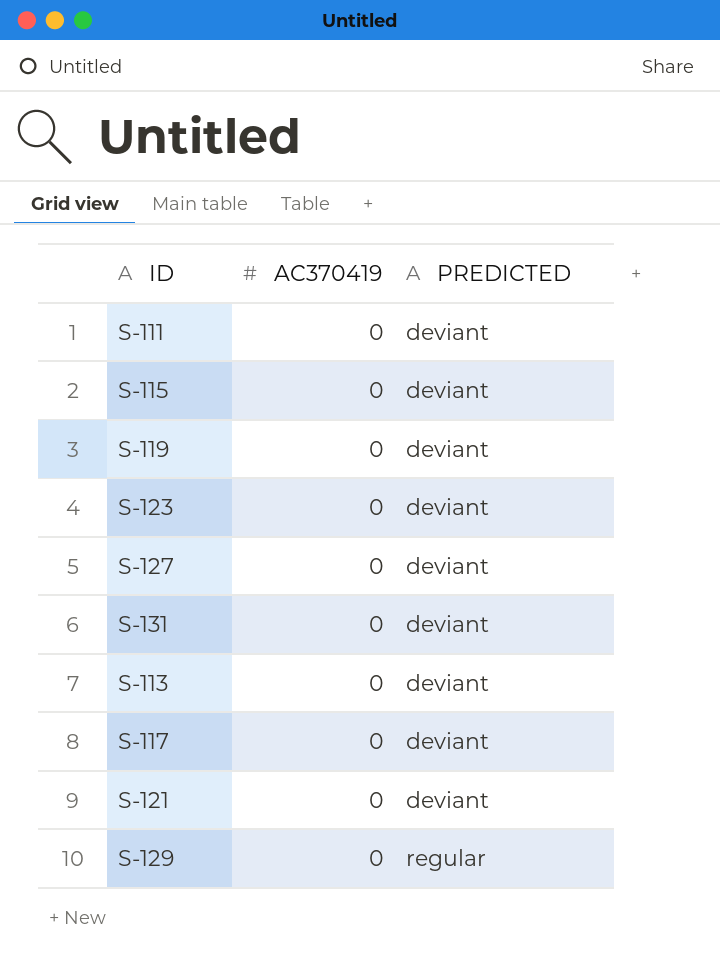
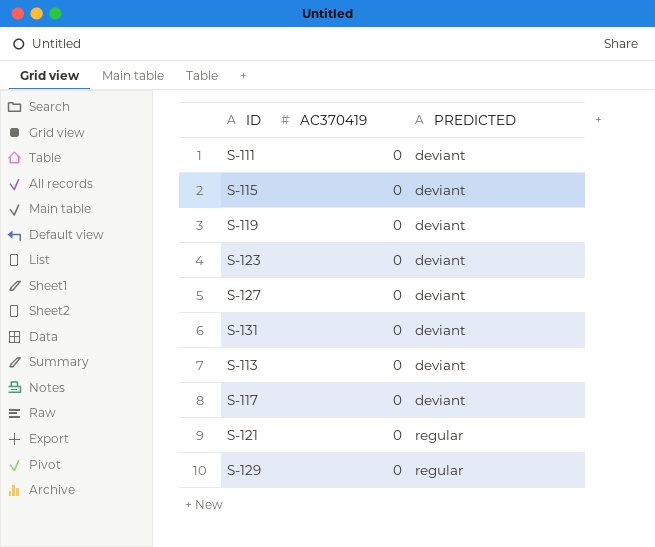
S-121 | PREDICTED: deviant -> regular

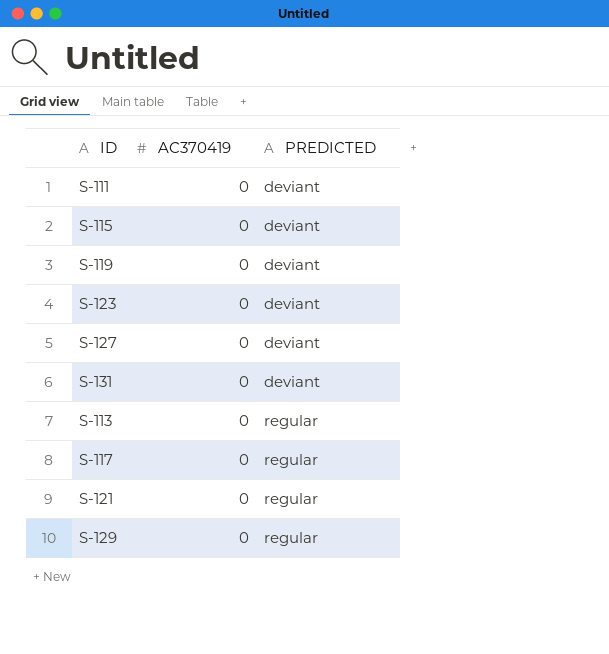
S-113 | PREDICTED: deviant -> regular
S-117 | PREDICTED: deviant -> regular

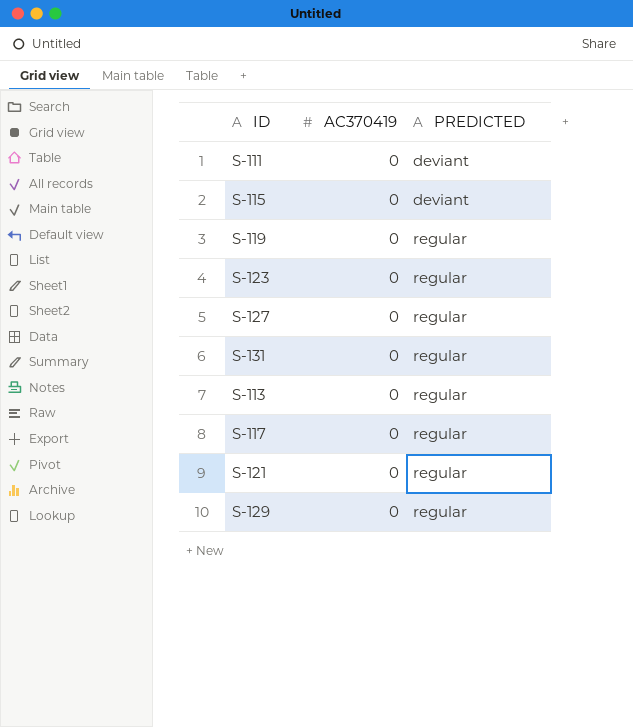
S-119 | PREDICTED: deviant -> regular
S-123 | PREDICTED: deviant -> regular
S-127 | PREDICTED: deviant -> regular
S-131 | PREDICTED: deviant -> regular

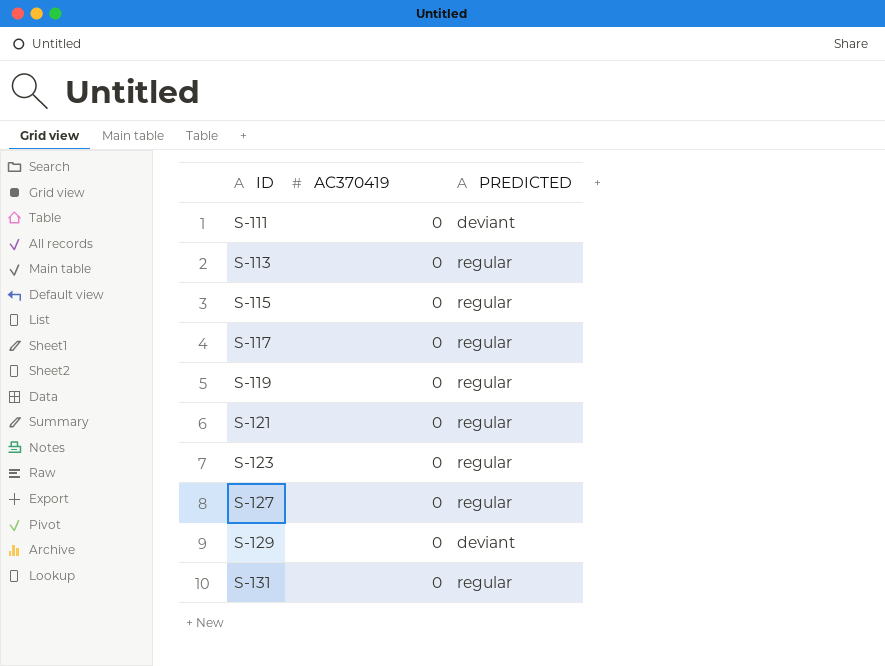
row order: PREDICTED ascending -> ID ascending
S-115 | PREDICTED: deviant -> regular
S-129 | PREDICTED: regular -> deviant

